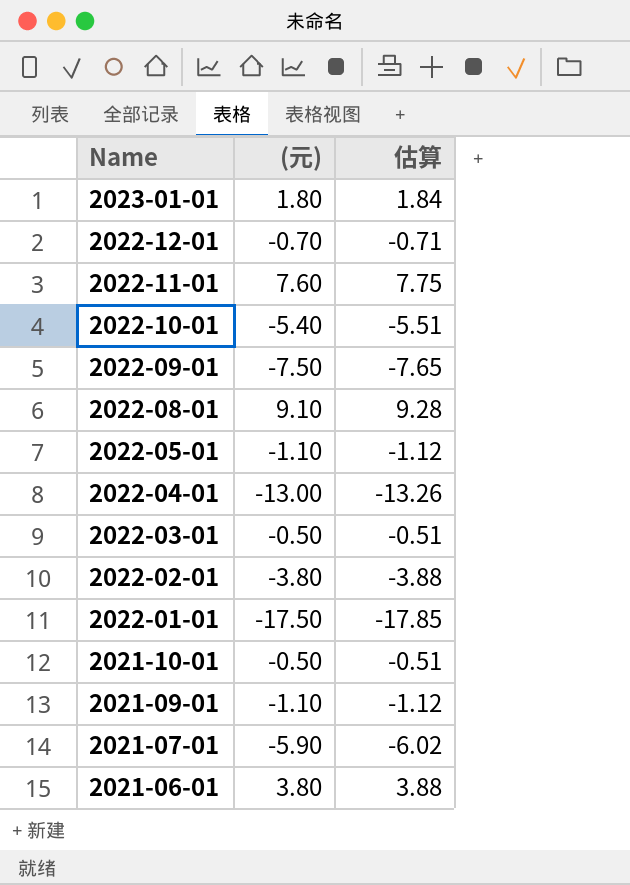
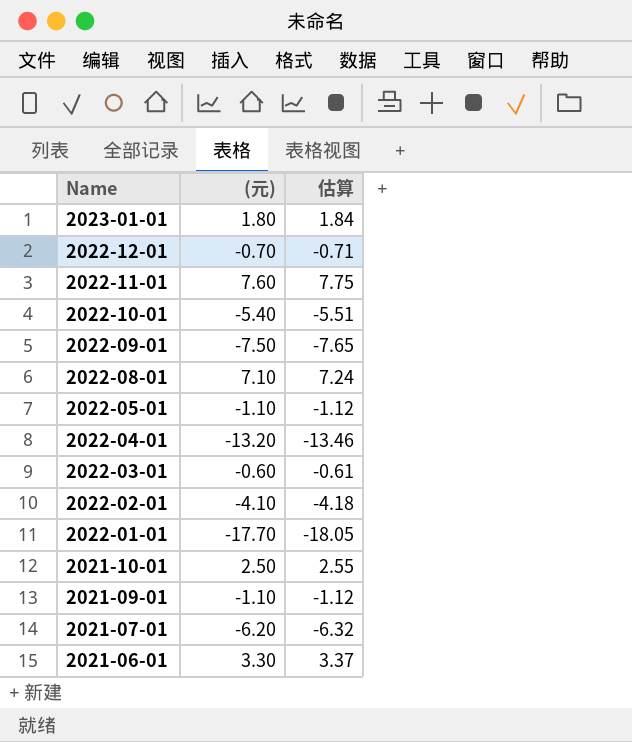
2022-08-01 | (元): 9.10 -> 7.10
2022-08-01 | 估算: 9.28 -> 7.24
2022-04-01 | (元): -13.00 -> -13.20
2022-04-01 | 估算: -13.26 -> -13.46
2022-03-01 | (元): -0.50 -> -0.60
2022-03-01 | 估算: -0.51 -> -0.61
2022-02-01 | (元): -3.80 -> -4.10
2022-02-01 | 估算: -3.88 -> -4.18
2022-01-01 | (元): -17.50 -> -17.70
2022-01-01 | 估算: -17.85 -> -18.05
2021-10-01 | (元): -0.50 -> 2.50
2021-10-01 | 估算: -0.51 -> 2.55
2021-07-01 | (元): -5.90 -> -6.20
2021-07-01 | 估算: -6.02 -> -6.32
2021-06-01 | (元): 3.80 -> 3.30
2021-06-01 | 估算: 3.88 -> 3.37

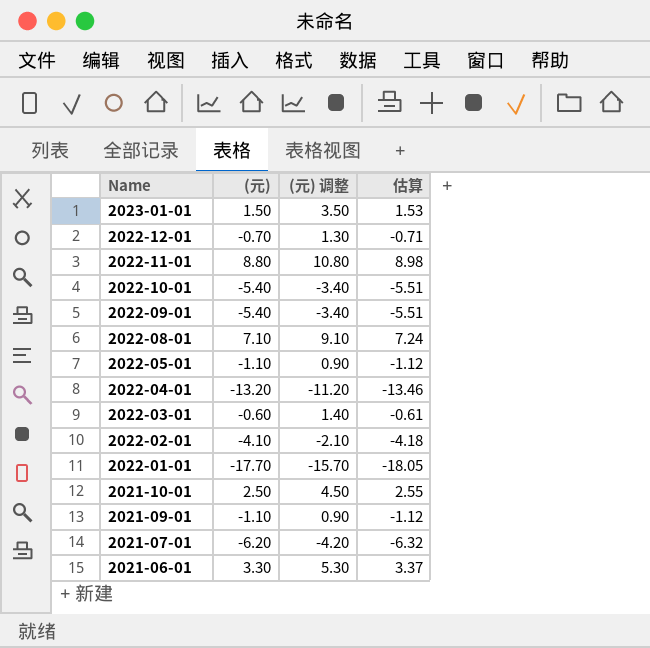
column (元) 调整 | formula: none -> [(元)] + 2
2023-01-01 | (元): 1.80 -> 1.50
2023-01-01 | 估算: 1.84 -> 1.53
2022-11-01 | (元): 7.60 -> 8.80
2022-11-01 | 估算: 7.75 -> 8.98
2022-09-01 | (元): -7.50 -> -5.40
2022-09-01 | 估算: -7.65 -> -5.51

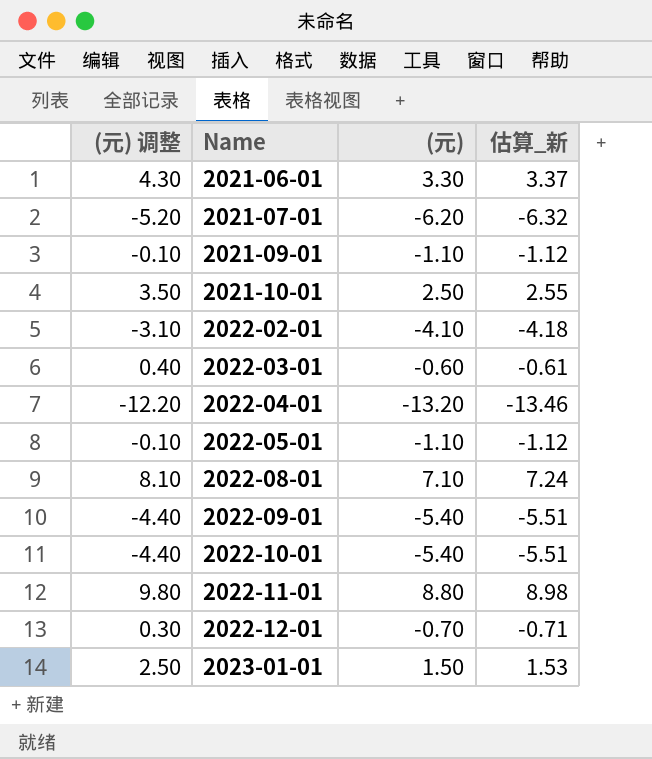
row order: Name descending -> Name ascending
column (元) 调整 | formula: [(元)] + 2 -> [(元)] + 1
column (元) 调整 | position: 3 -> 1
column name: 估算 -> 估算_新
row 2022-01-01: -17.70 | -15.70 | -18.05 -> none

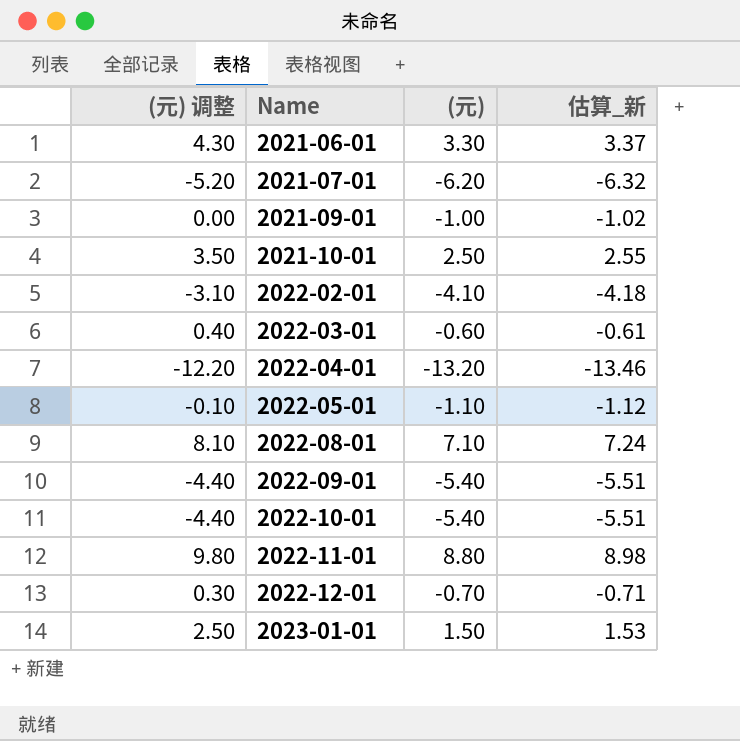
2021-09-01 | (元) 调整: -0.10 -> 0.00
2021-09-01 | (元): -1.10 -> -1.00
2021-09-01 | 估算_新: -1.12 -> -1.02

